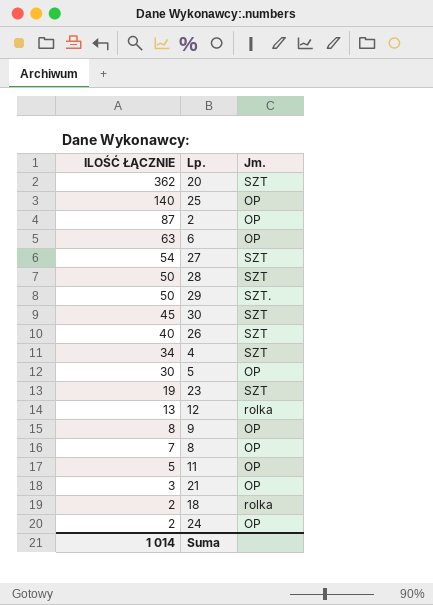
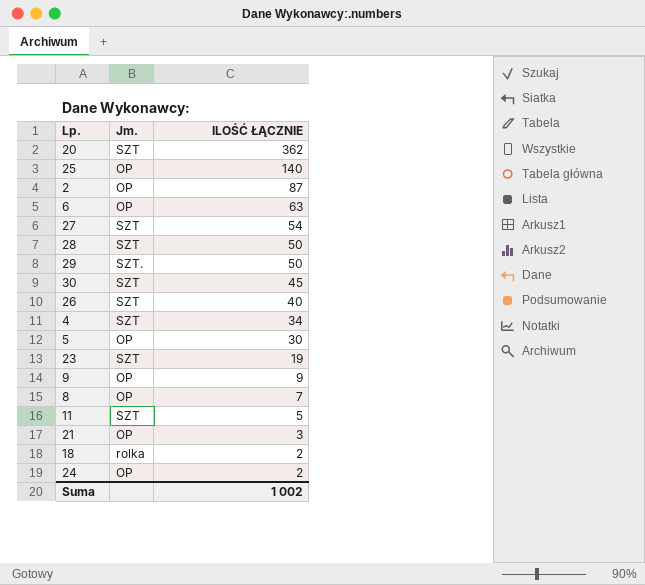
column ILOŚĆ ŁĄCZNIE | position: 1 -> 3
row 12: 13 | rolka -> none
9 | ILOŚĆ ŁĄCZNIE: 8 -> 9
11 | Jm.: OP -> SZT
Suma | ILOŚĆ ŁĄCZNIE: 1 014 -> 1 002

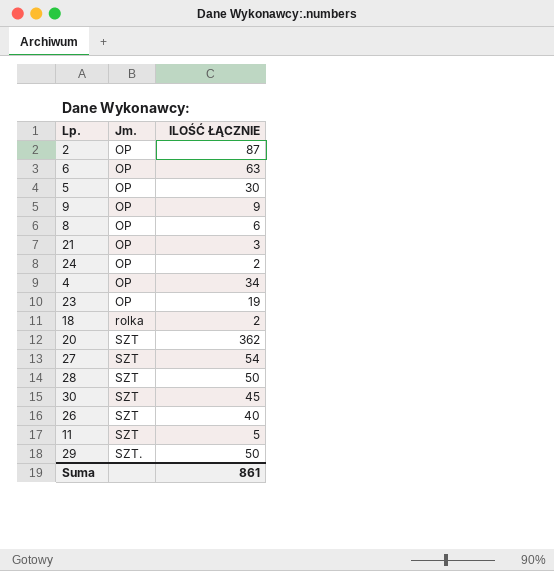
row order: ILOŚĆ ŁĄCZNIE descending -> Jm. ascending
row 25: OP | 140 -> none
8 | ILOŚĆ ŁĄCZNIE: 7 -> 6
4 | Jm.: SZT -> OP
23 | Jm.: SZT -> OP
Suma | ILOŚĆ ŁĄCZNIE: 1 002 -> 861

